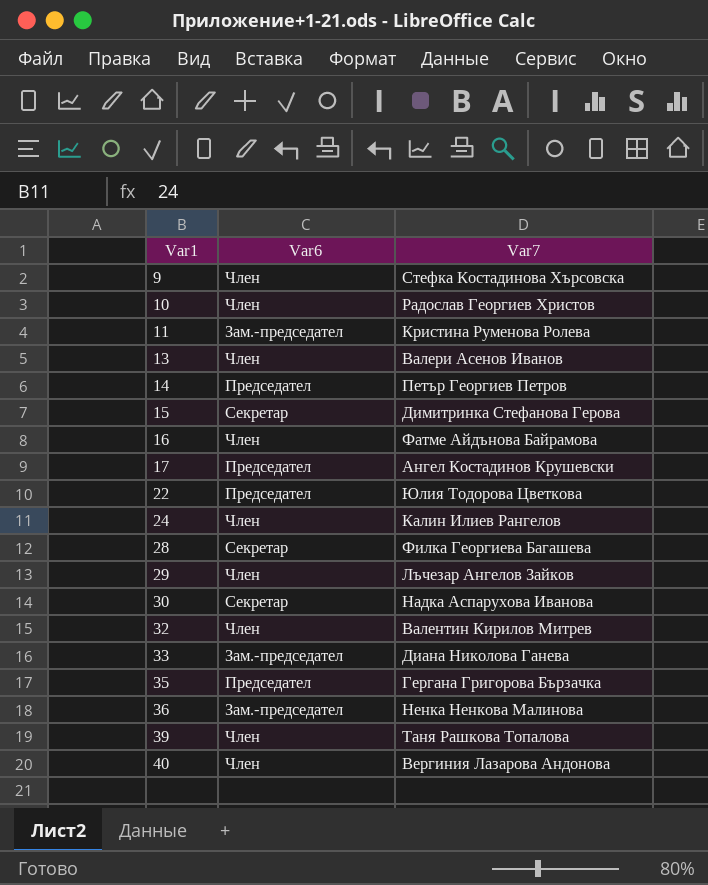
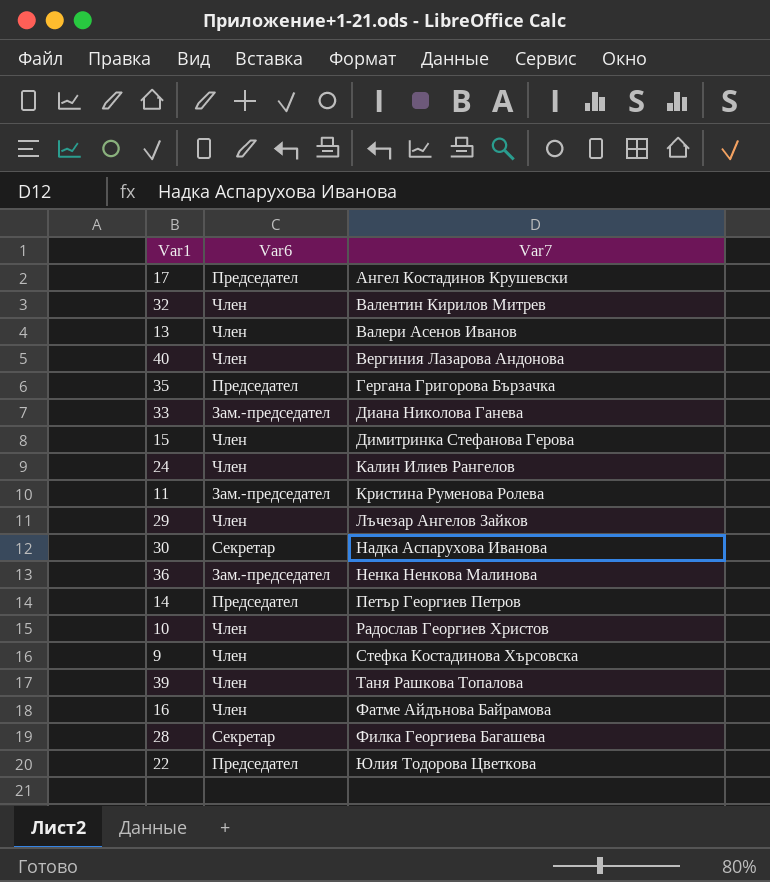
row order: Var1 ascending -> Var7 ascending
15 | Var6: Секретар -> Член

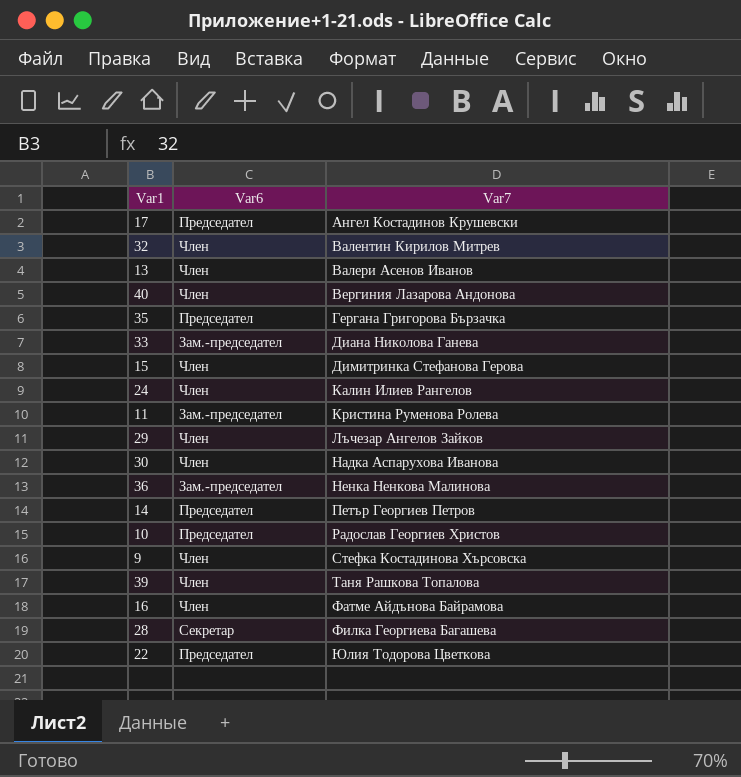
30 | Var6: Секретар -> Член
10 | Var6: Член -> Председател

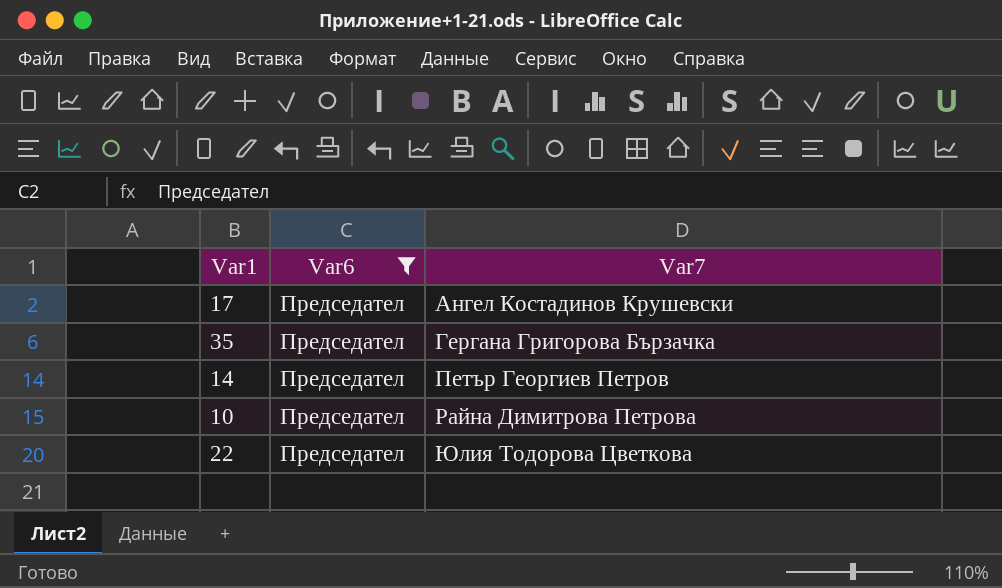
filter: none -> Var6 = Председател
10 | Var7: Радослав Георгиев Христов -> Райна Димитрова Петрова

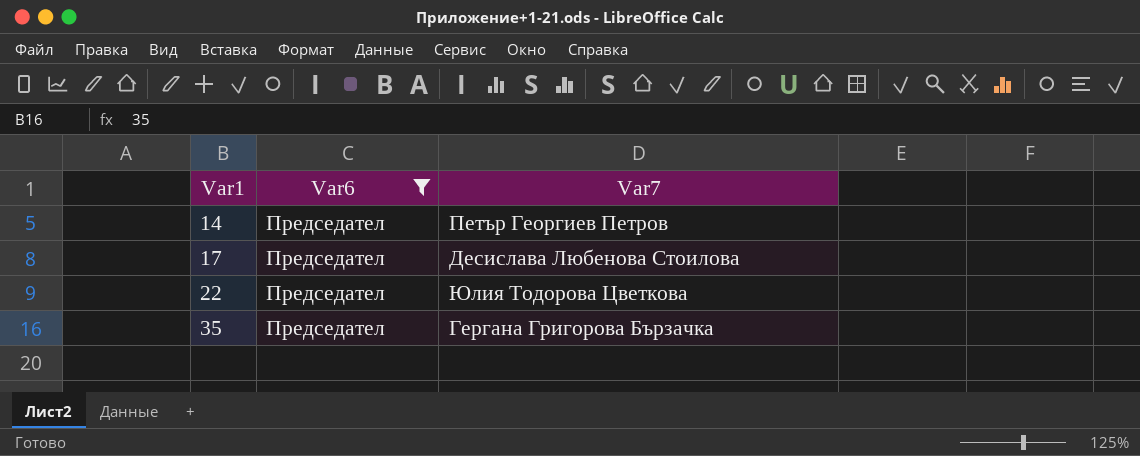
row order: Var7 ascending -> Var1 ascending
row 10: Председател | Райна Димитрова Петрова -> none
17 | Var7: Ангел Костадинов Крушевски -> Десислава Любенова Стоилова

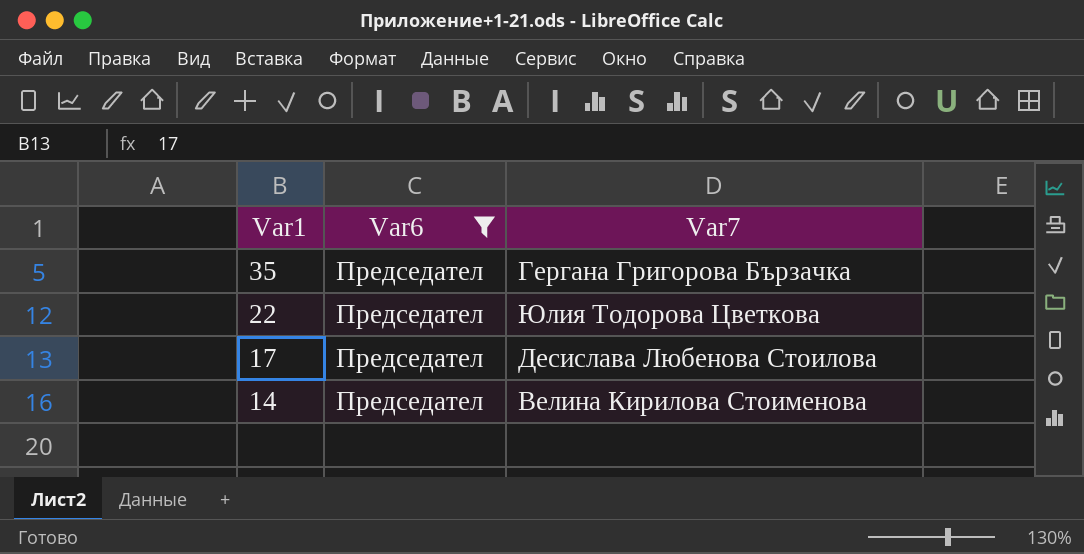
row order: Var1 ascending -> Var1 descending
14 | Var7: Петър Георгиев Петров -> Велина Кирилова Стоименова

